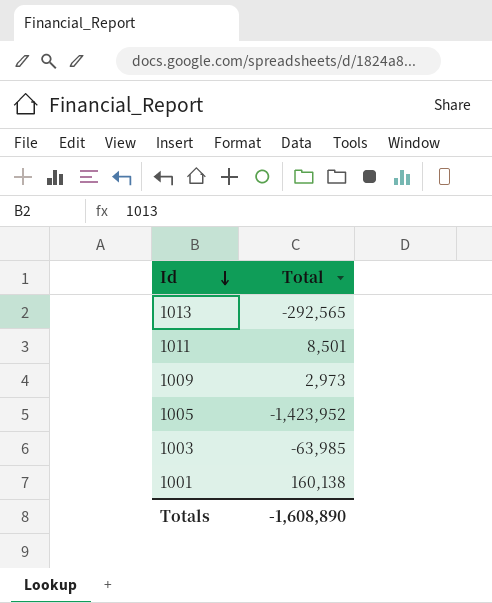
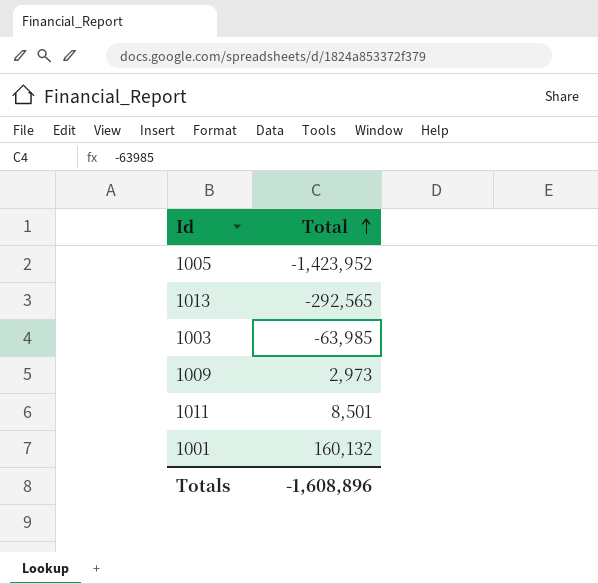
row order: Id descending -> Total ascending
1001 | Total: 160,138 -> 160,132
Totals | Total: -1,608,890 -> -1,608,896

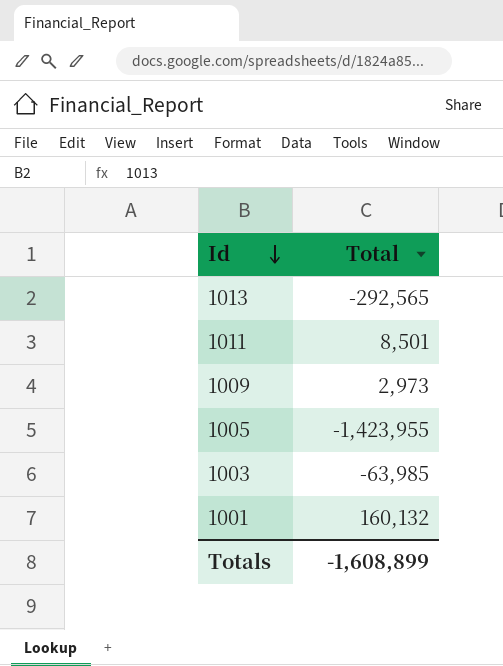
row order: Total ascending -> Id descending
1005 | Total: -1,423,952 -> -1,423,955
Totals | Total: -1,608,896 -> -1,608,899

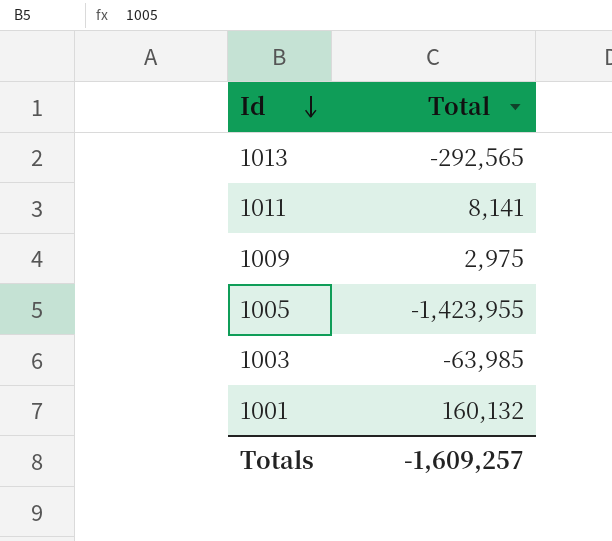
1011 | Total: 8,501 -> 8,141
1009 | Total: 2,973 -> 2,975
Totals | Total: -1,608,899 -> -1,609,257

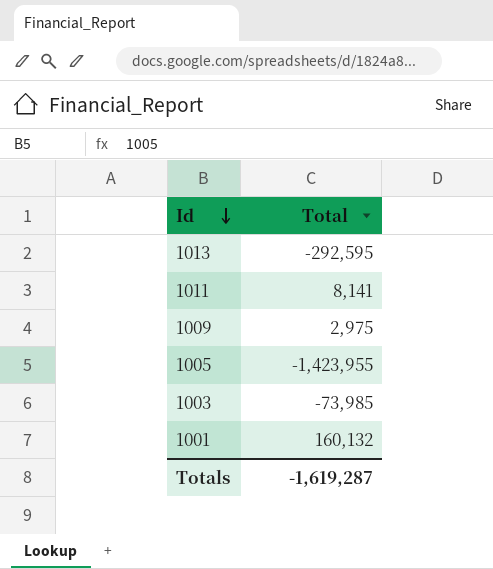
1013 | Total: -292,565 -> -292,595
1003 | Total: -63,985 -> -73,985
Totals | Total: -1,609,257 -> -1,619,287

